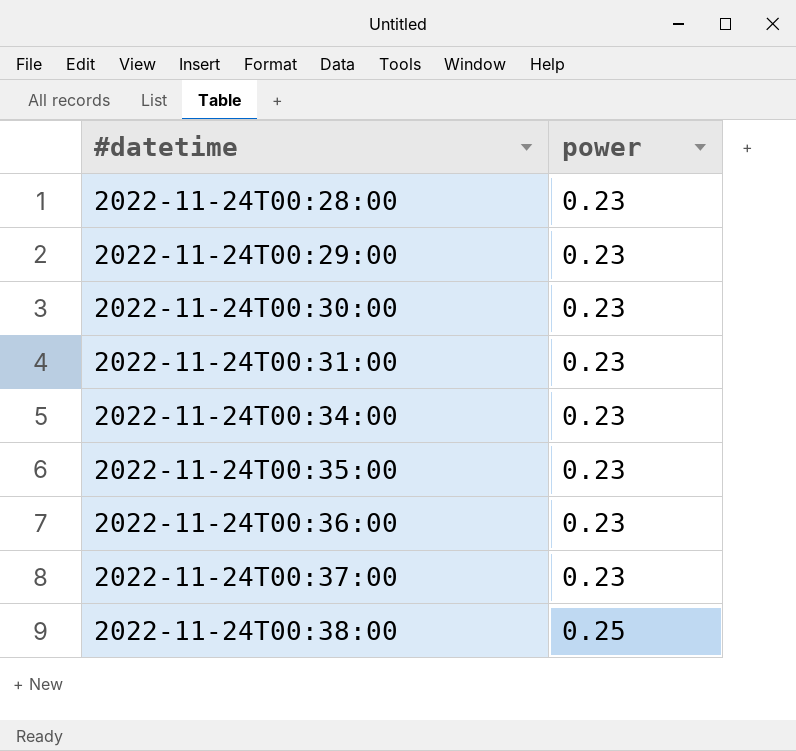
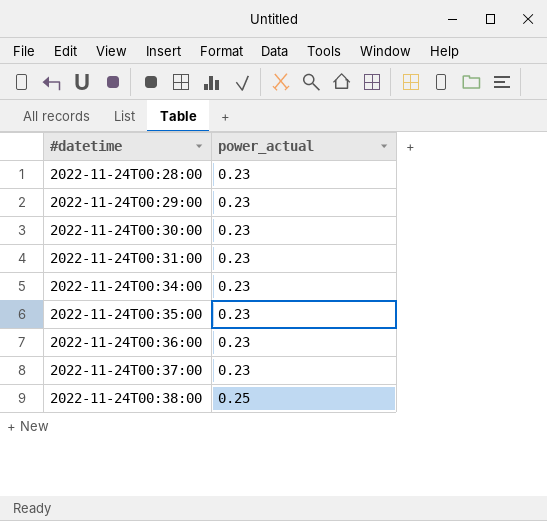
column name: power -> power_actual

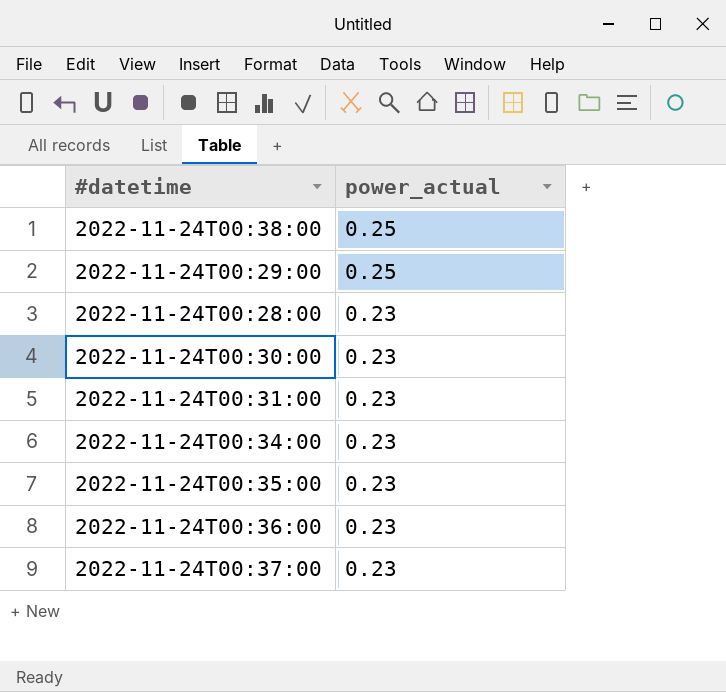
row order: #datetime ascending -> power_actual descending
2022-11-24T00:29:00 | power_actual: 0.23 -> 0.25

